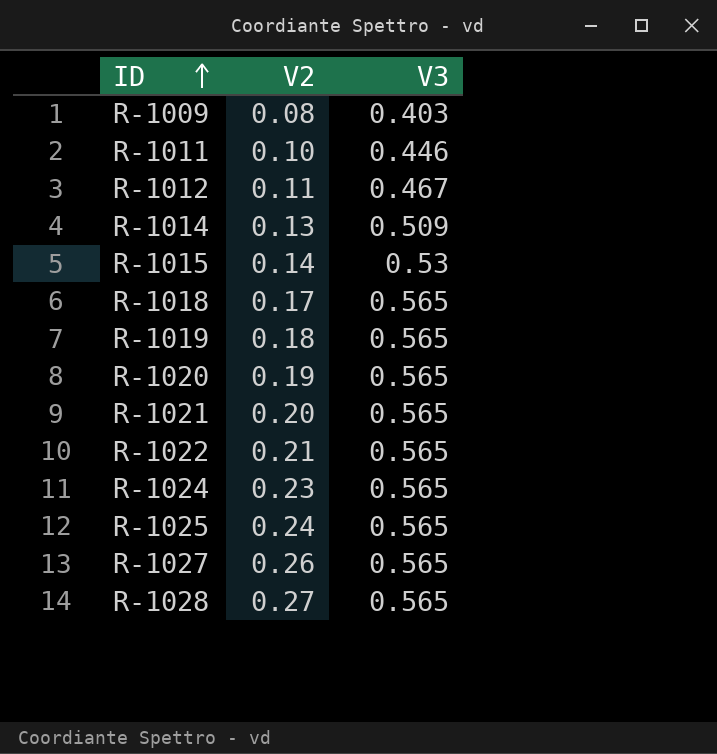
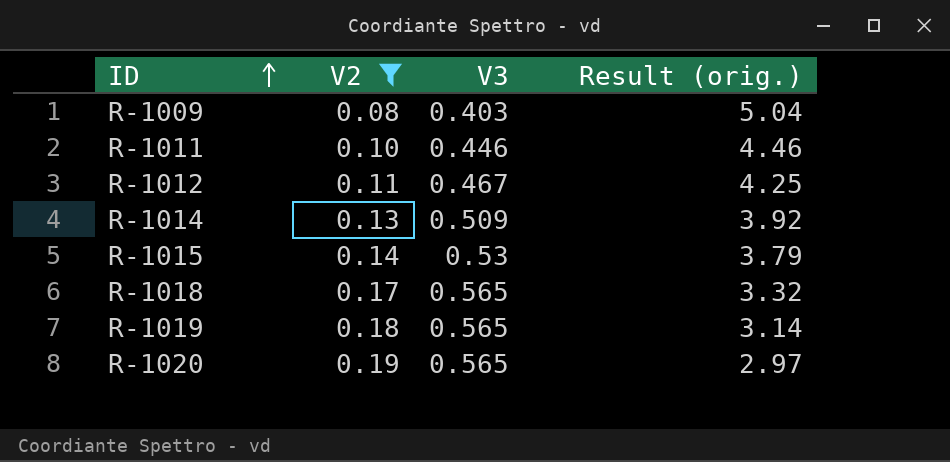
filter: none -> V2 <= 0.19
column Result (orig.) | formula: none -> [V3] / [V2]

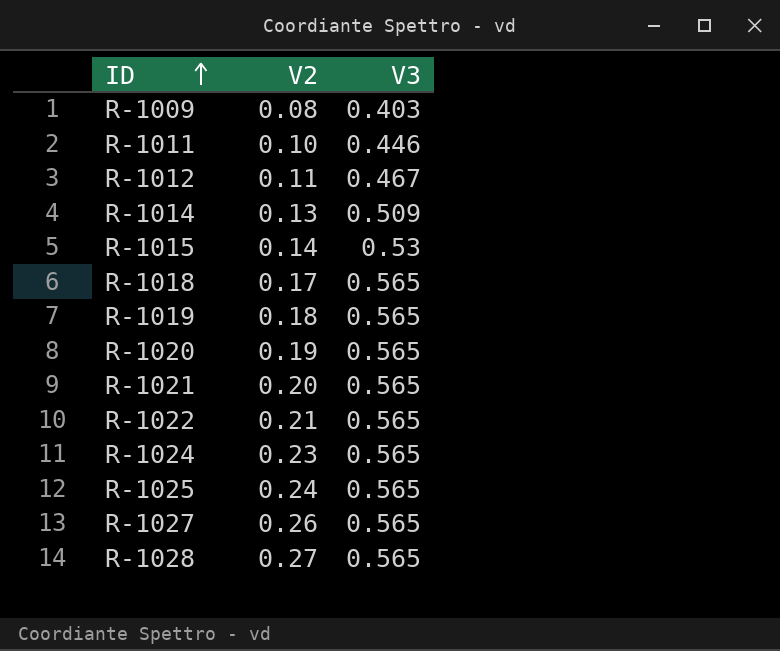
filter: V2 <= 0.19 -> none
column Result (orig.) | formula: [V3] / [V2] -> none

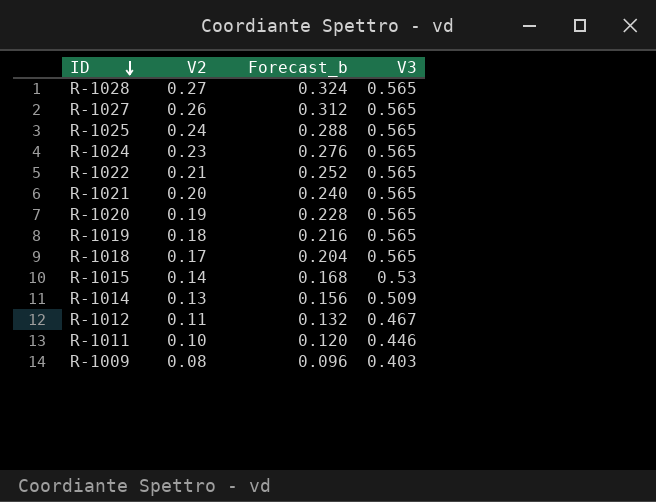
row order: ID ascending -> ID descending
column Forecast_b | formula: none -> [V2] * 1.2

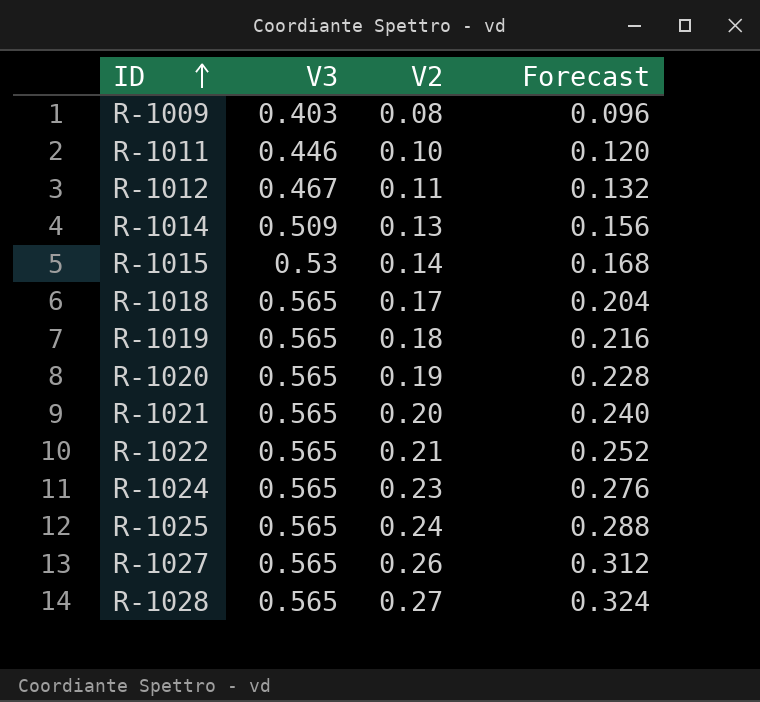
row order: ID descending -> ID ascending
column V3 | position: 4 -> 2
column name: Forecast_b -> Forecast

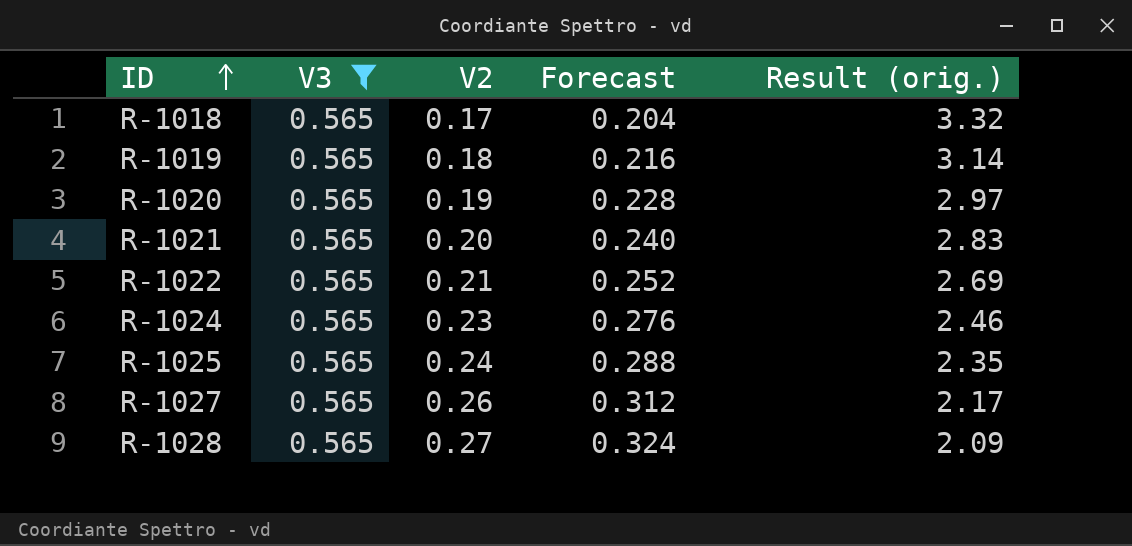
filter: none -> V3 = 0.565
column Result (orig.) | formula: none -> [V3] / [V2]

